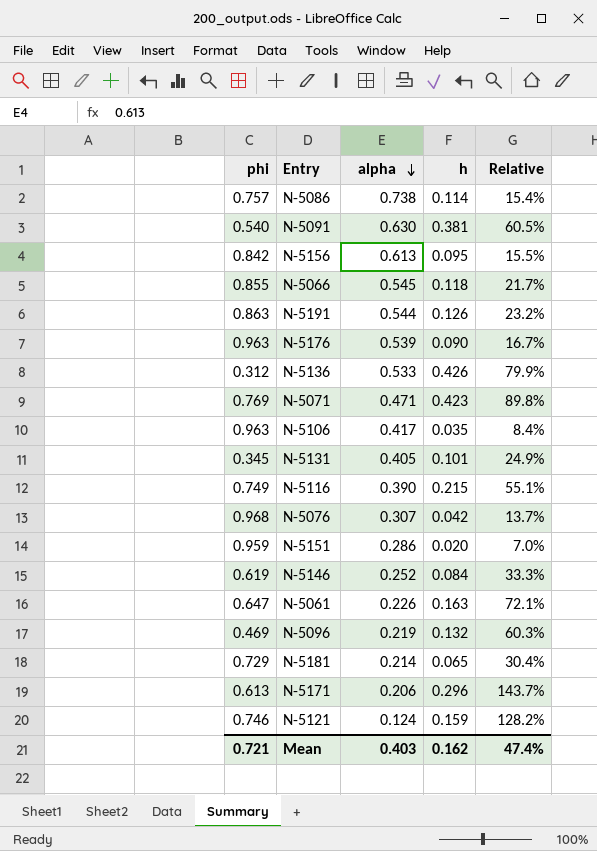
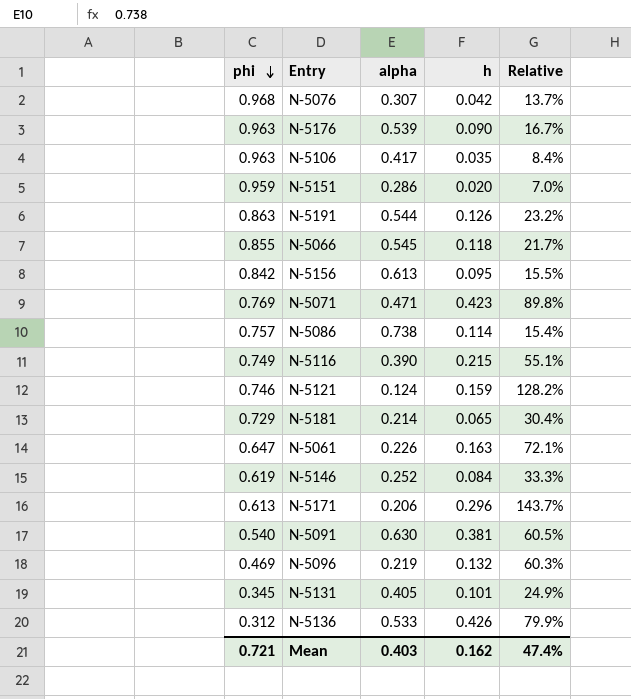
row order: alpha descending -> phi descending

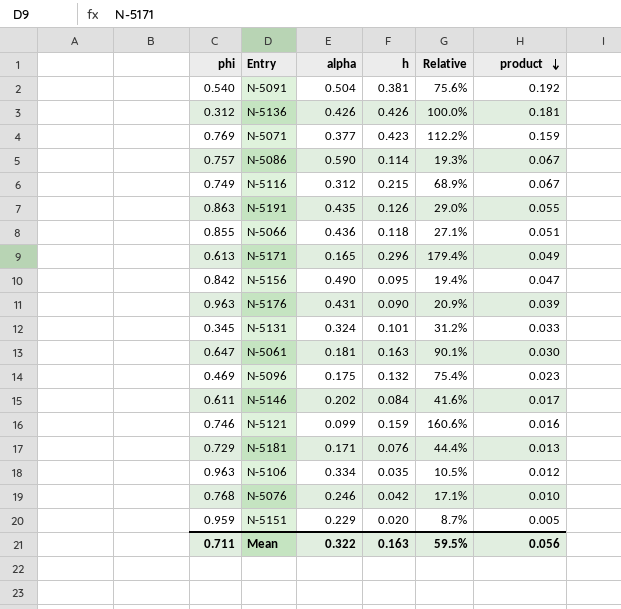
row order: phi descending -> product descending
column product | formula: none -> [alpha] * [h]
N-5091 | alpha: 0.630 -> 0.504
N-5091 | Relative: 60.5% -> 75.6%
N-5136 | alpha: 0.533 -> 0.426
N-5136 | Relative: 79.9% -> 100.0%
N-5071 | alpha: 0.471 -> 0.377
N-5071 | Relative: 89.8% -> 112.2%
N-5086 | alpha: 0.738 -> 0.590
N-5086 | Relative: 15.4% -> 19.3%
N-5116 | alpha: 0.390 -> 0.312
N-5116 | Relative: 55.1% -> 68.9%
N-5191 | alpha: 0.544 -> 0.435
N-5191 | Relative: 23.2% -> 29.0%
N-5066 | alpha: 0.545 -> 0.436
N-5066 | Relative: 21.7% -> 27.1%
N-5171 | alpha: 0.206 -> 0.165
N-5171 | Relative: 143.7% -> 179.4%
N-5156 | alpha: 0.613 -> 0.490
N-5156 | Relative: 15.5% -> 19.4%
N-5176 | alpha: 0.539 -> 0.431
N-5176 | Relative: 16.7% -> 20.9%
N-5131 | alpha: 0.405 -> 0.324
N-5131 | Relative: 24.9% -> 31.2%
N-5061 | alpha: 0.226 -> 0.181
N-5061 | Relative: 72.1% -> 90.1%
N-5096 | alpha: 0.219 -> 0.175
N-5096 | Relative: 60.3% -> 75.4%
N-5146 | phi: 0.619 -> 0.611
N-5146 | alpha: 0.252 -> 0.202
N-5146 | Relative: 33.3% -> 41.6%
N-5121 | alpha: 0.124 -> 0.099
N-5121 | Relative: 128.2% -> 160.6%
N-5181 | alpha: 0.214 -> 0.171
N-5181 | h: 0.065 -> 0.076
N-5181 | Relative: 30.4% -> 44.4%
N-5106 | alpha: 0.417 -> 0.334
N-5106 | Relative: 8.4% -> 10.5%
N-5076 | phi: 0.968 -> 0.768
N-5076 | alpha: 0.307 -> 0.246
N-5076 | Relative: 13.7% -> 17.1%
N-5151 | alpha: 0.286 -> 0.229
N-5151 | Relative: 7.0% -> 8.7%
Mean | phi: 0.721 -> 0.711
Mean | alpha: 0.403 -> 0.322
Mean | h: 0.162 -> 0.163
Mean | Relative: 47.4% -> 59.5%

